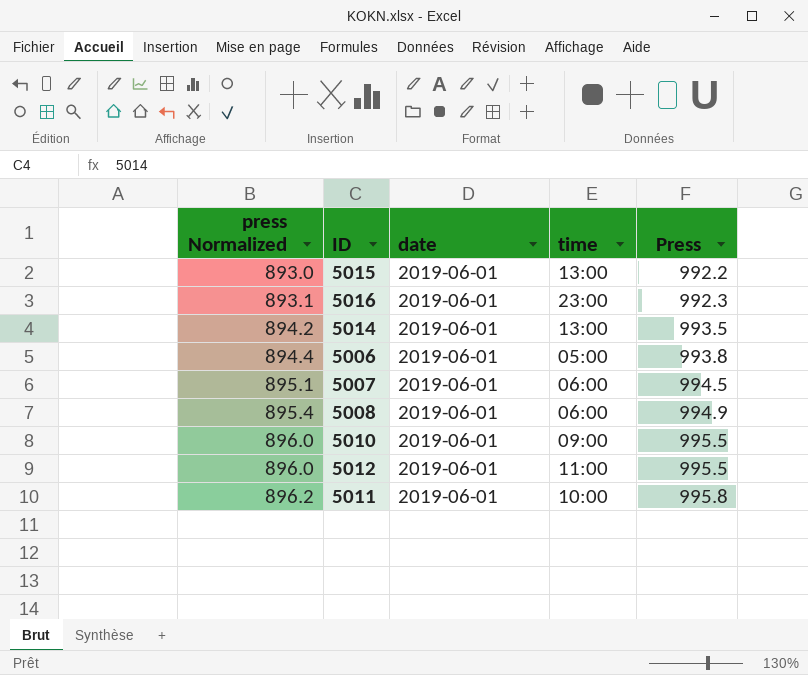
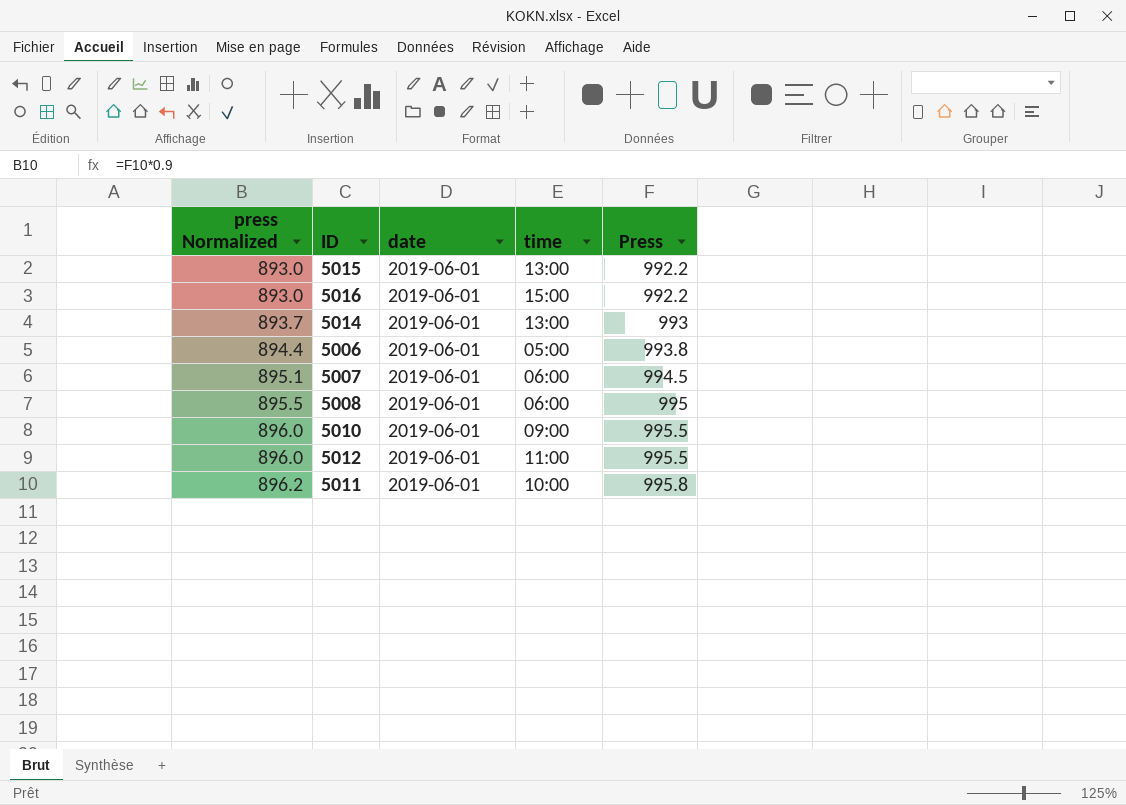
5016 | press Normalized: 893.1 -> 893.0
5016 | time: 23:00 -> 15:00
5016 | Press: 992.3 -> 992.2
5014 | press Normalized: 894.2 -> 893.7
5014 | Press: 993.5 -> 993
5008 | press Normalized: 895.4 -> 895.5
5008 | Press: 994.9 -> 995

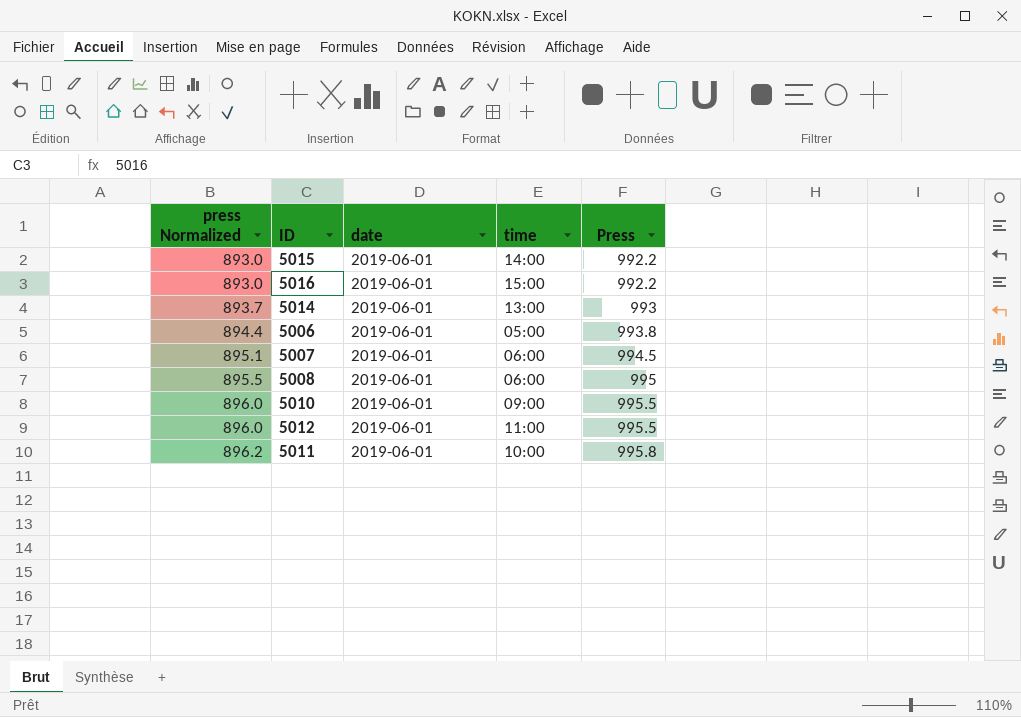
5015 | time: 13:00 -> 14:00

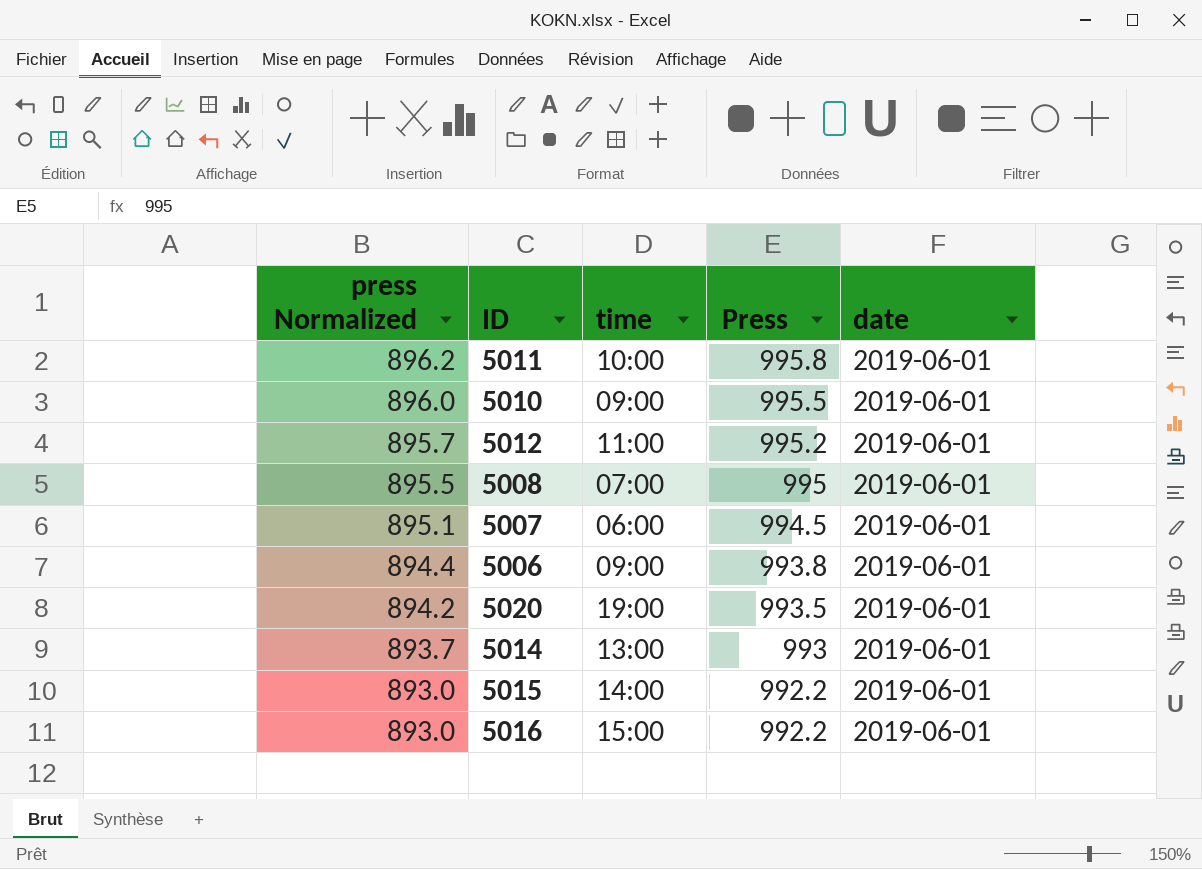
row order: press Normalized ascending -> press Normalized descending
column date | position: 3 -> 5
5012 | press Normalized: 896.0 -> 895.7
5012 | Press: 995.5 -> 995.2
5008 | time: 06:00 -> 07:00
5006 | time: 05:00 -> 09:00
row 5020: none -> 894.2 | 19:00 | 993.5 | 2019-06-01

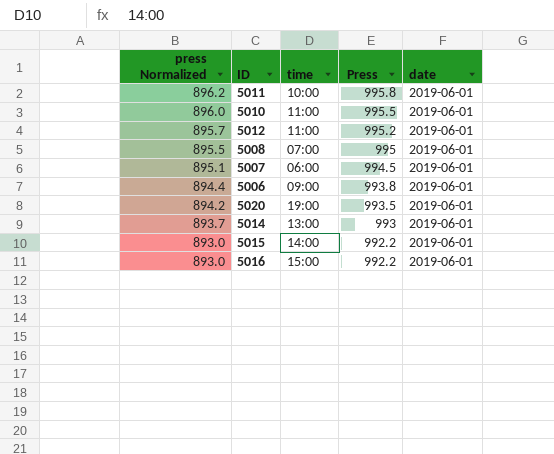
5010 | time: 09:00 -> 11:00

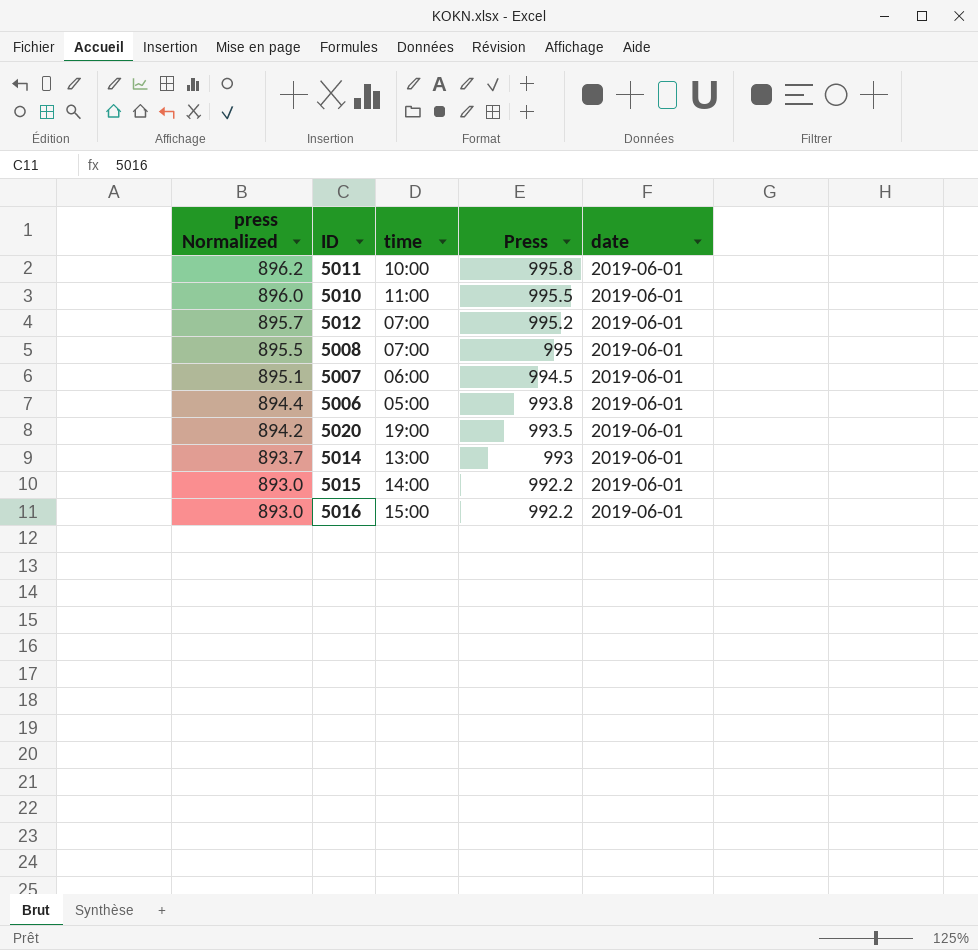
5012 | time: 11:00 -> 07:00
5006 | time: 09:00 -> 05:00

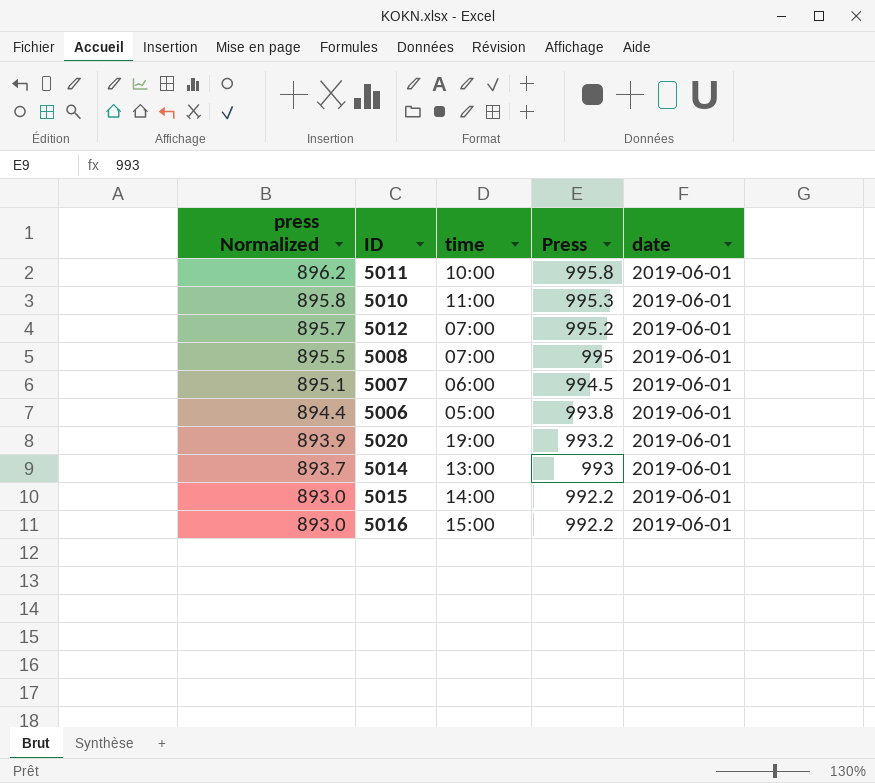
5010 | press Normalized: 896.0 -> 895.8
5010 | Press: 995.5 -> 995.3
5020 | press Normalized: 894.2 -> 893.9
5020 | Press: 993.5 -> 993.2

